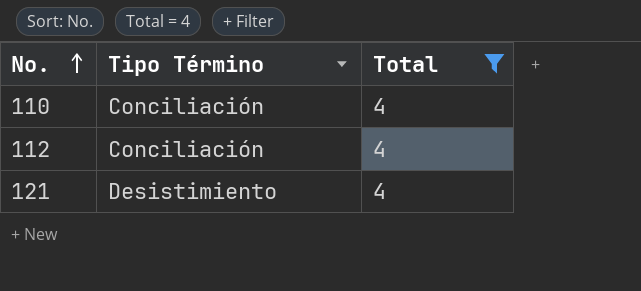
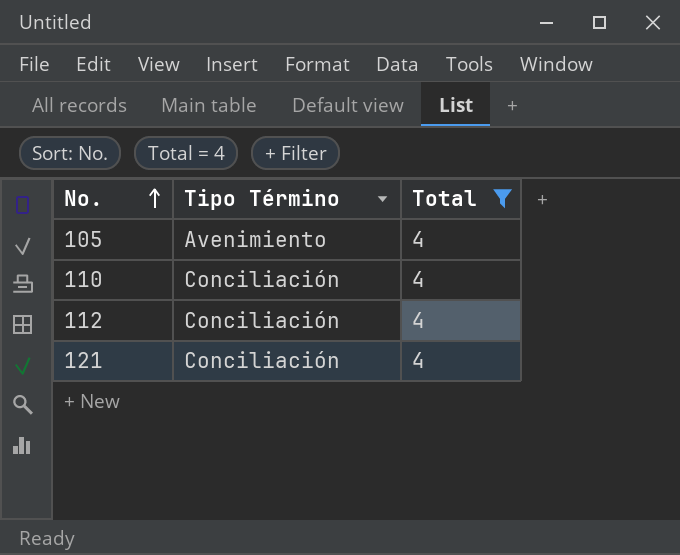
row 105: none -> Avenimiento | 4
121 | Tipo Término: Desistimiento -> Conciliación

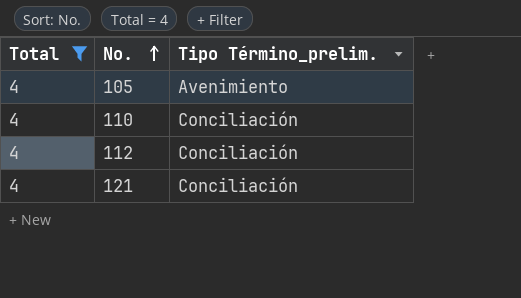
column Total | position: 3 -> 1
column name: Tipo Término -> Tipo Término_prelim.

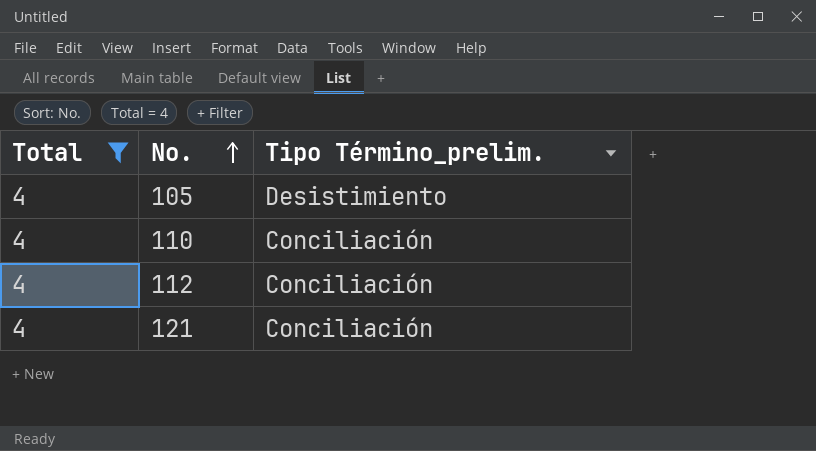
105 | Tipo Término_prelim.: Avenimiento -> Desistimiento

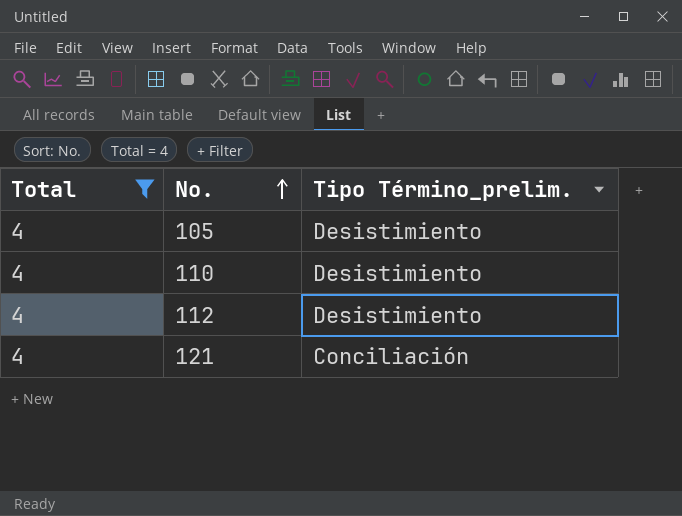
110 | Tipo Término_prelim.: Conciliación -> Desistimiento
112 | Tipo Término_prelim.: Conciliación -> Desistimiento

